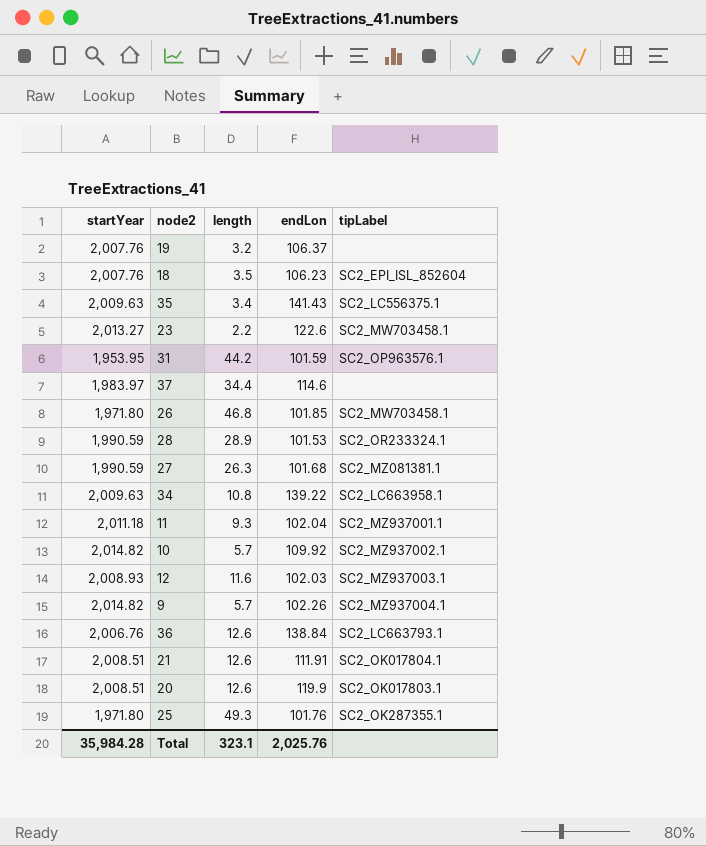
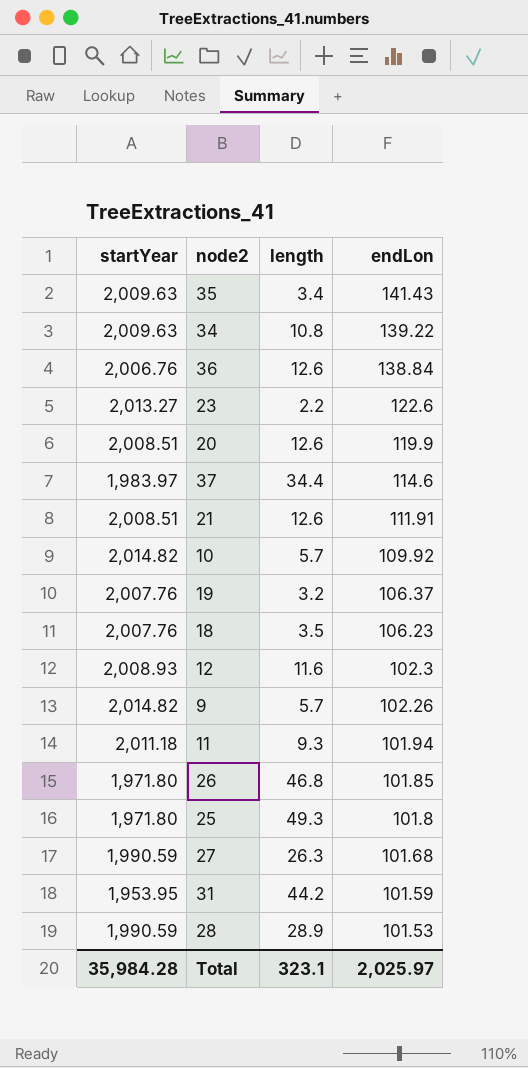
row order: none -> endLon descending
column tipLabel | position: 5 -> none
12 | endLon: 102.03 -> 102.3
11 | endLon: 102.04 -> 101.94
25 | endLon: 101.76 -> 101.8
Total | endLon: 2,025.76 -> 2,025.97

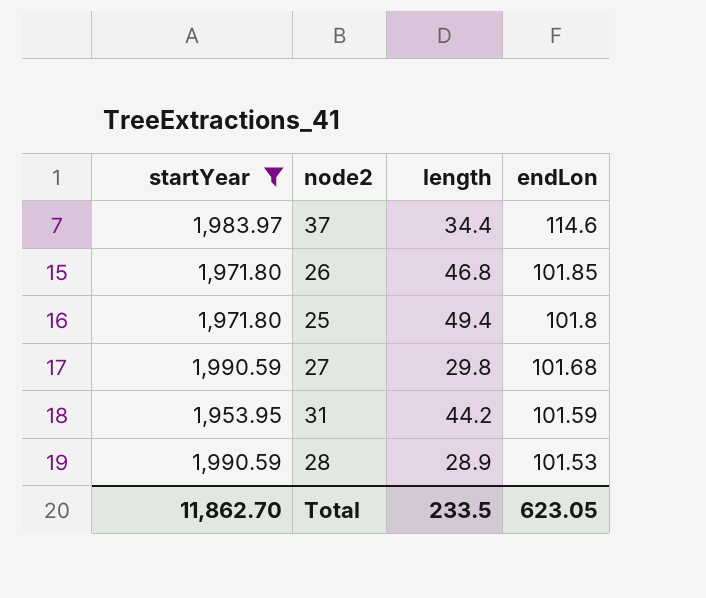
filter: none -> startYear <= 1,990.59
25 | length: 49.3 -> 49.4
27 | length: 26.3 -> 29.8
Total | startYear: 35,984.28 -> 11,862.70
Total | length: 323.1 -> 233.5
Total | endLon: 2,025.97 -> 623.05

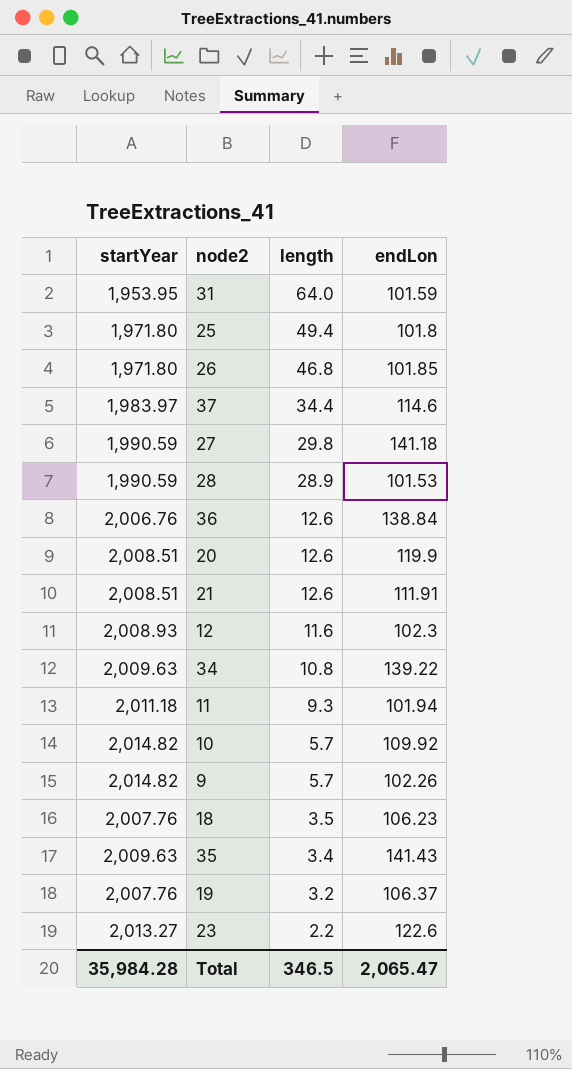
filter: startYear <= 1,990.59 -> none
row order: endLon descending -> length descending
31 | length: 44.2 -> 64.0
27 | endLon: 101.68 -> 141.18
Total | startYear: 11,862.70 -> 35,984.28
Total | length: 233.5 -> 346.5
Total | endLon: 623.05 -> 2,065.47

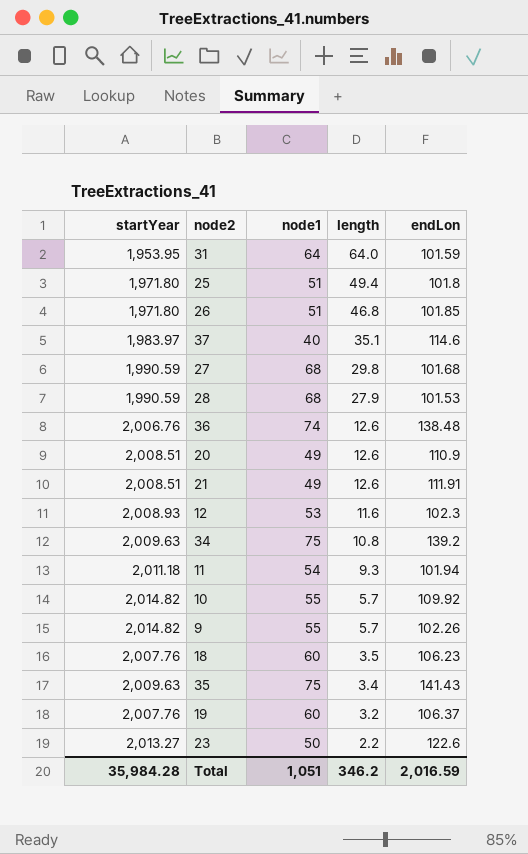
column node1 | position: none -> 3
37 | length: 34.4 -> 35.1
27 | endLon: 141.18 -> 101.68
28 | length: 28.9 -> 27.9
36 | endLon: 138.84 -> 138.48
20 | endLon: 119.9 -> 110.9
34 | endLon: 139.22 -> 139.2
Total | length: 346.5 -> 346.2
Total | endLon: 2,065.47 -> 2,016.59

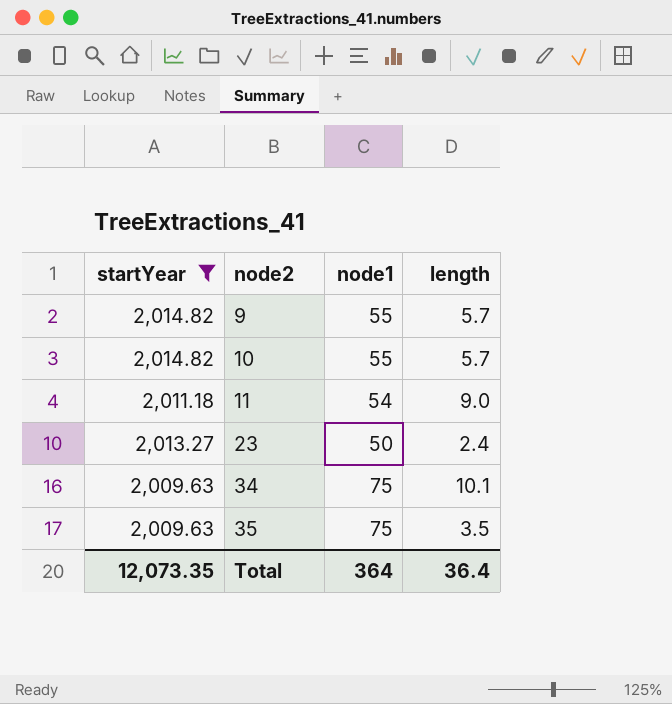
filter: none -> startYear >= 2,009.63
row order: length descending -> node2 ascending
column endLon | position: 5 -> none
11 | length: 9.3 -> 9.0
23 | length: 2.2 -> 2.4
34 | length: 10.8 -> 10.1
35 | length: 3.4 -> 3.5
Total | startYear: 35,984.28 -> 12,073.35
Total | node1: 1,051 -> 364
Total | length: 346.2 -> 36.4

